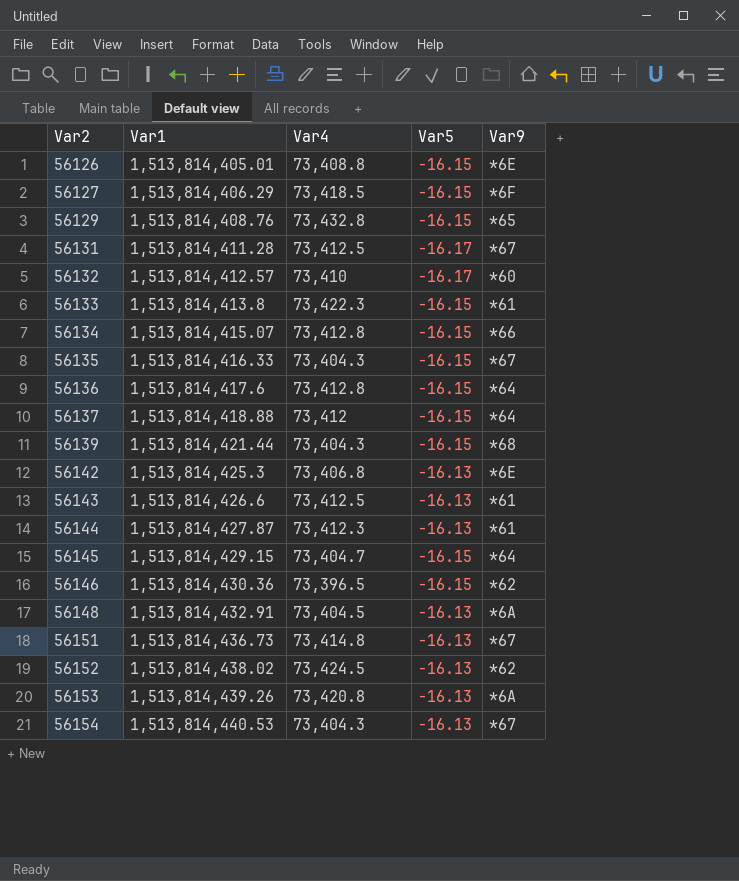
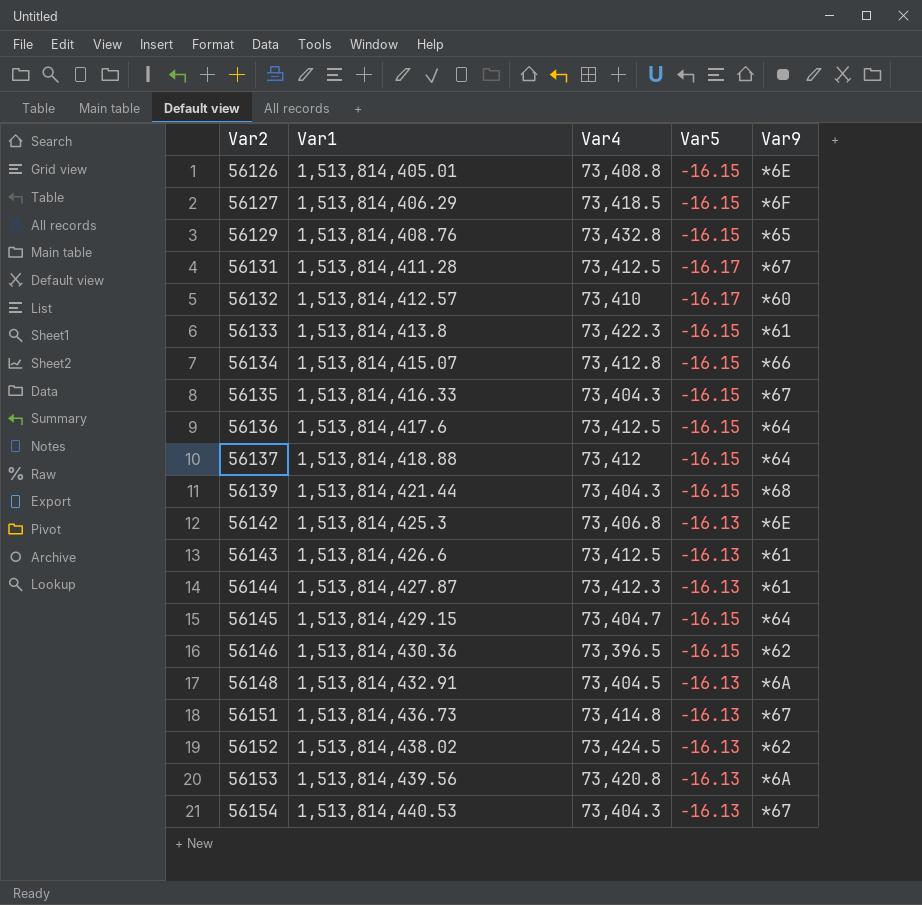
56136 | Var4: 73,412.8 -> 73,412.5
56153 | Var1: 1,513,814,439.26 -> 1,513,814,439.56

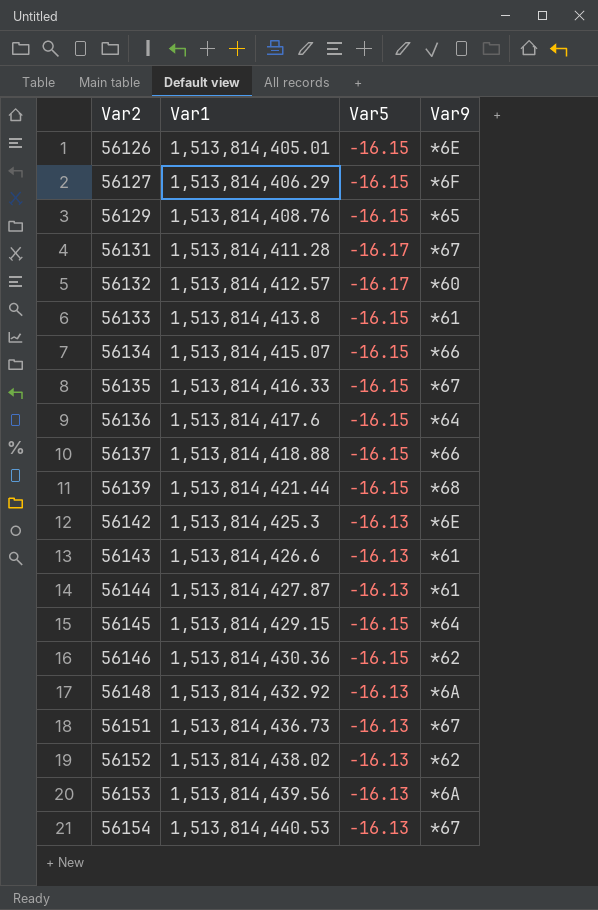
column Var4 | position: 3 -> none
56137 | Var9: *64 -> *66
56148 | Var1: 1,513,814,432.91 -> 1,513,814,432.92

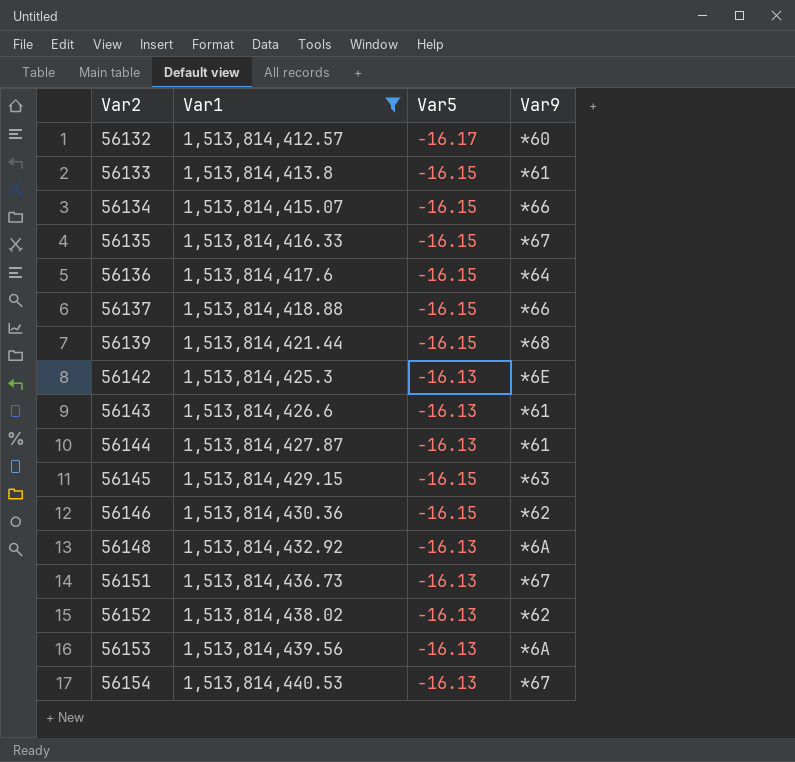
filter: none -> Var1 >= 1,513,814,412.57
56145 | Var9: *64 -> *63

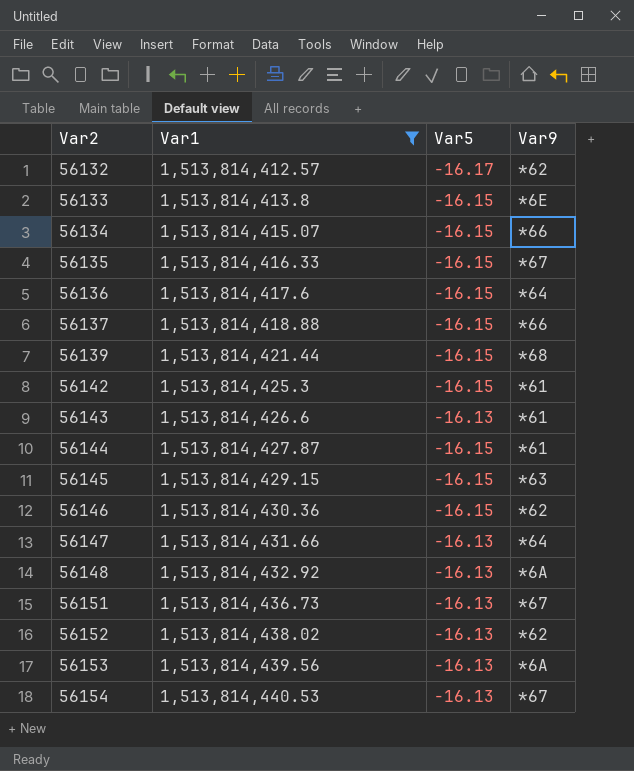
56132 | Var9: *60 -> *62
56133 | Var9: *61 -> *6E
56142 | Var5: -16.13 -> -16.15
56142 | Var9: *6E -> *61
56144 | Var5: -16.13 -> -16.15
row 56147: none -> 1,513,814,431.66 | -16.13 | *64

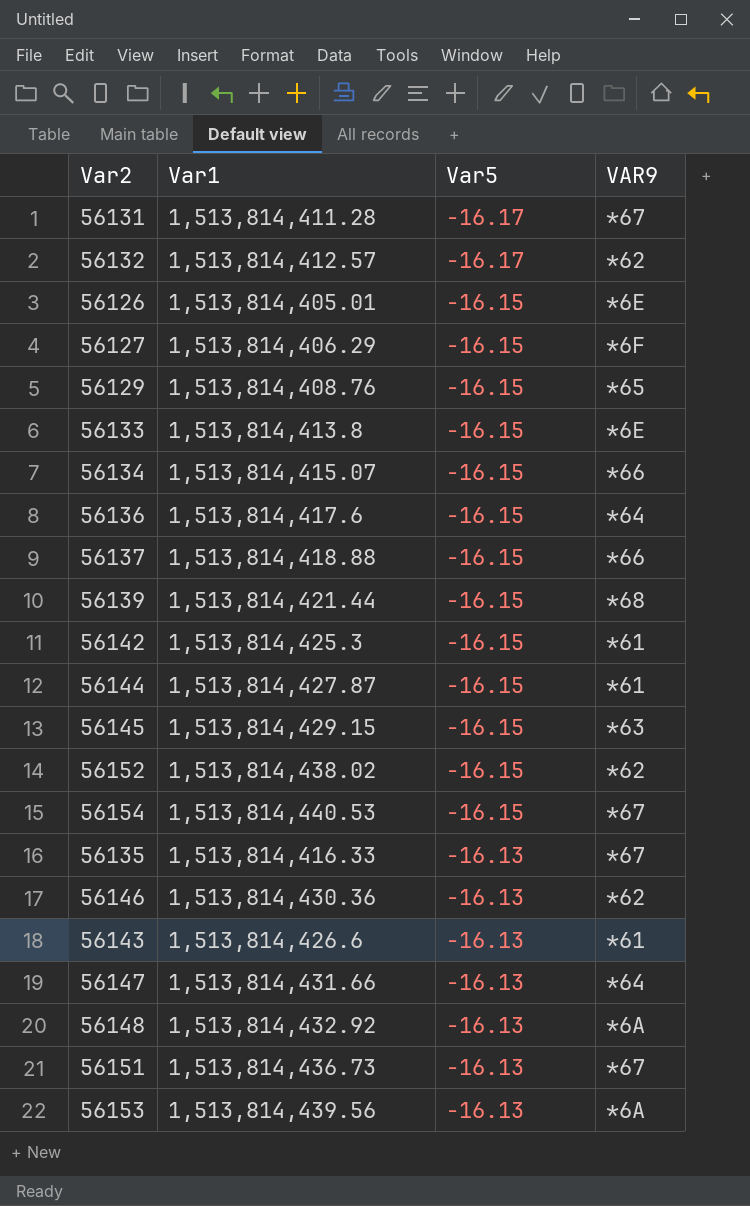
filter: Var1 >= 1,513,814,412.57 -> none
row order: Var2 ascending -> Var5 ascending
column name: Var9 -> VAR9
56152 | Var5: -16.13 -> -16.15
56154 | Var5: -16.13 -> -16.15
56135 | Var5: -16.15 -> -16.13
56146 | Var5: -16.15 -> -16.13

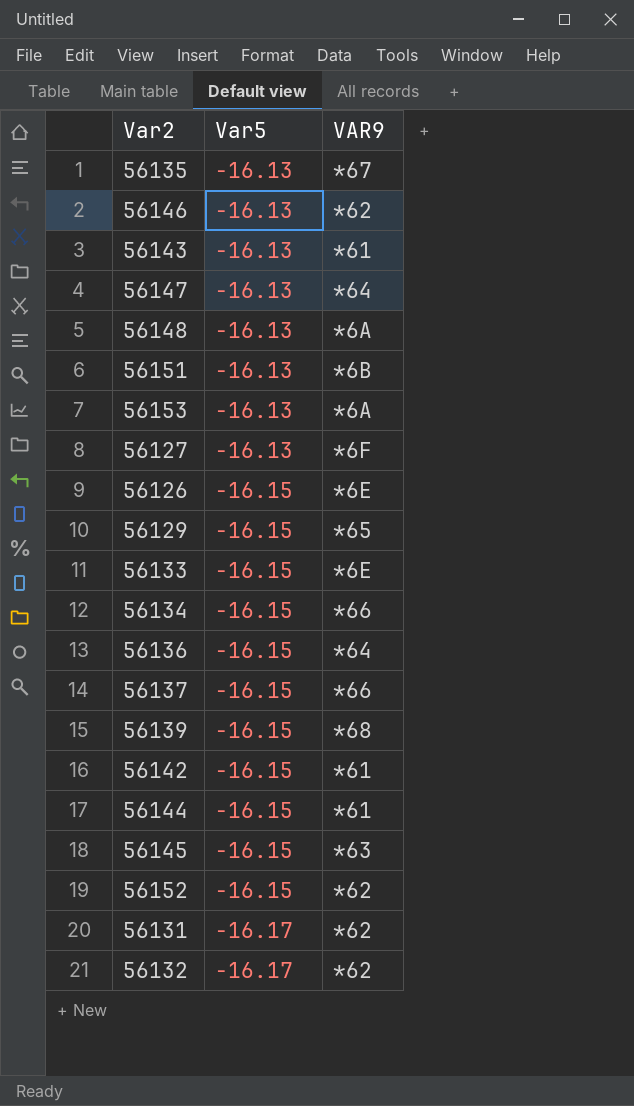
row order: Var5 ascending -> Var5 descending
column Var1 | position: 2 -> none
row 56154: 1,513,814,440.53 | -16.15 | *67 -> none
56151 | VAR9: *67 -> *6B
56127 | Var5: -16.15 -> -16.13
56131 | VAR9: *67 -> *62

